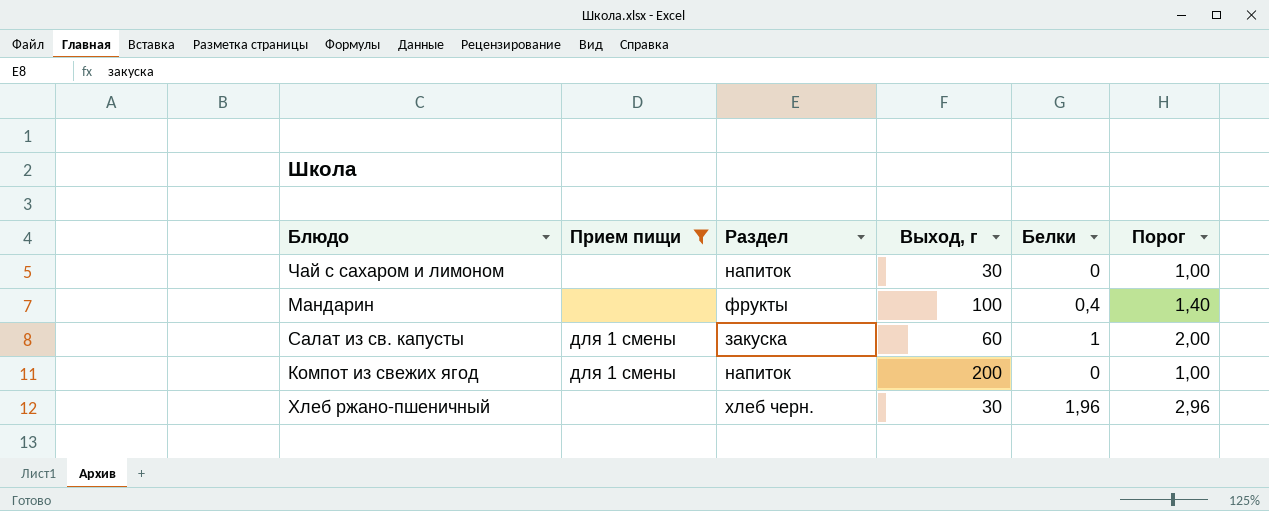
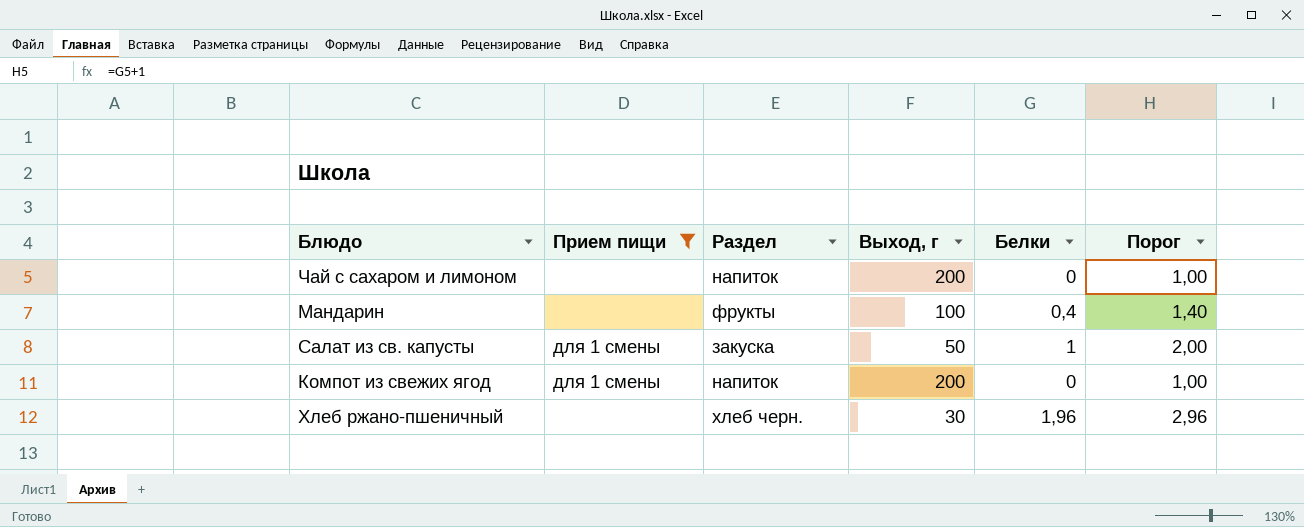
Чай с сахаром и лимоном | Выход, г: 30 -> 200
Салат из св. капусты | Выход, г: 60 -> 50

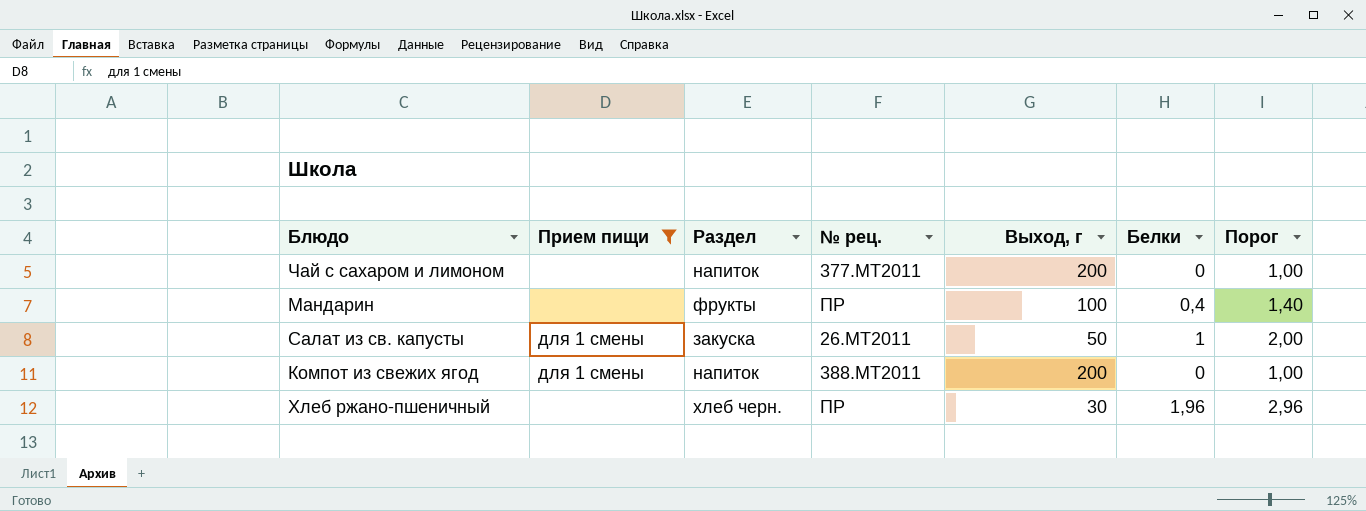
column № рец. | position: none -> 4

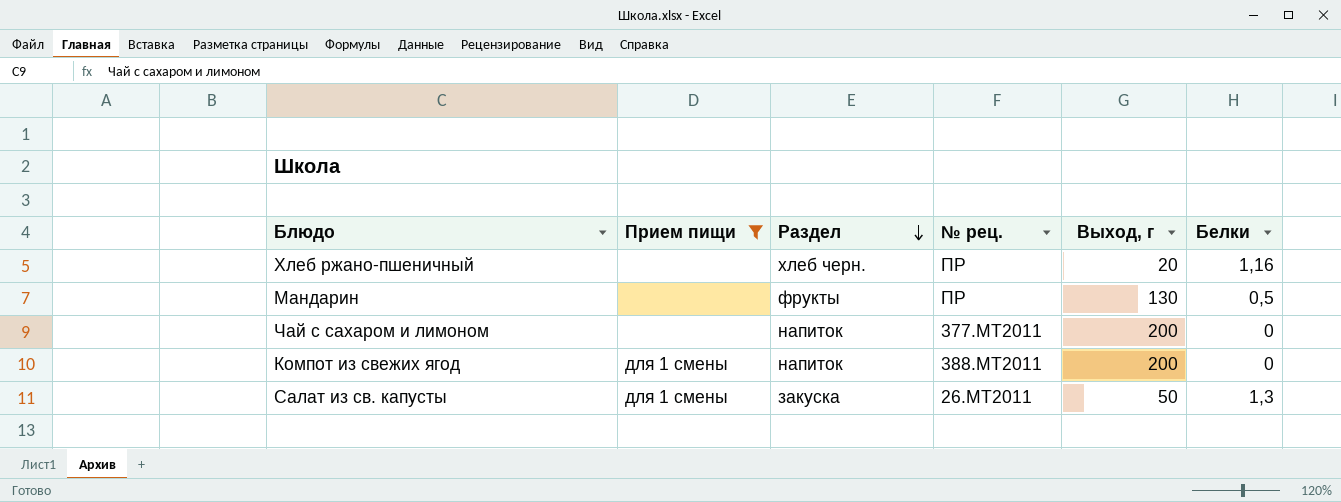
row order: none -> Раздел descending
column Порог | formula: [Белки] + 1 -> none
Хлеб ржано-пшеничный | Выход, г: 30 -> 20
Хлеб ржано-пшеничный | Белки: 1,96 -> 1,16
Мандарин | Выход, г: 100 -> 130
Мандарин | Белки: 0,4 -> 0,5
Салат из св. капусты | Белки: 1 -> 1,3

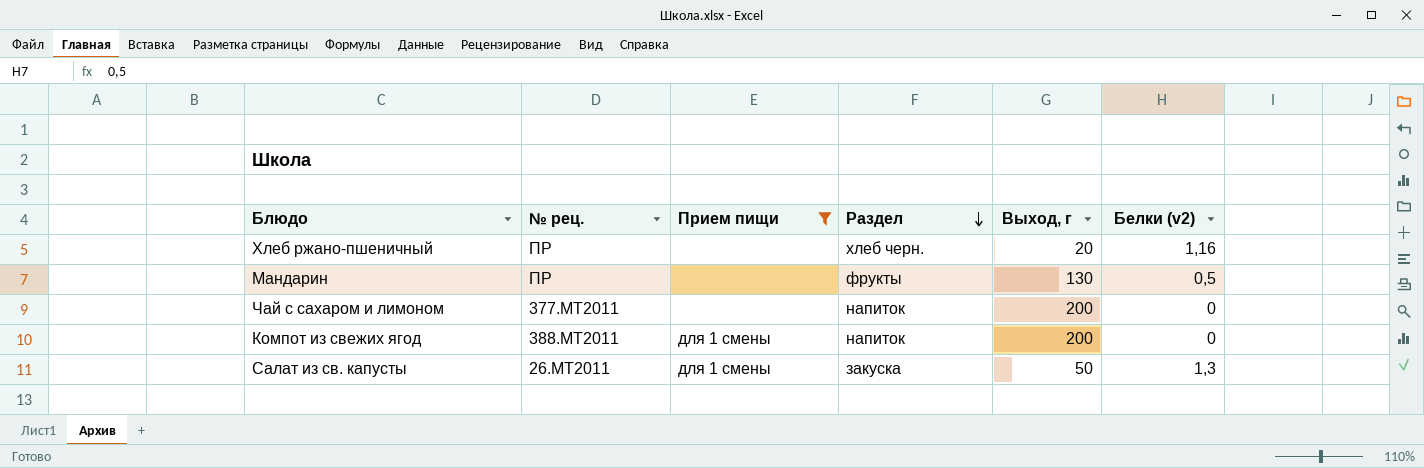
column № рец. | position: 4 -> 2
column name: Белки -> Белки (v2)

